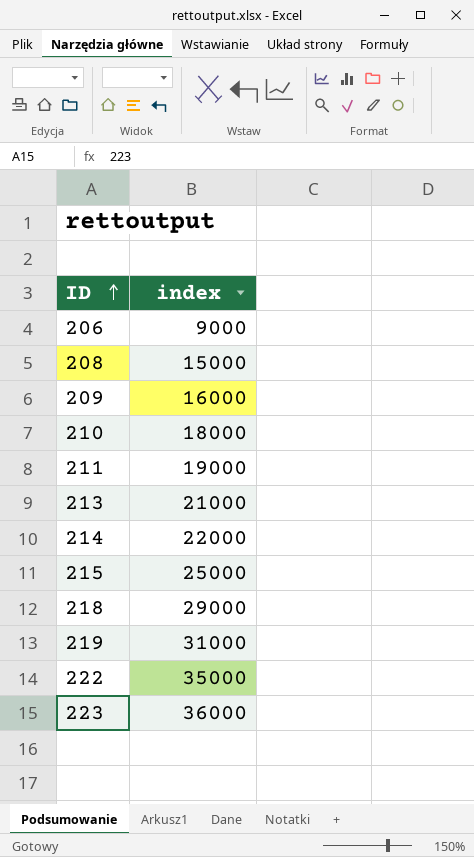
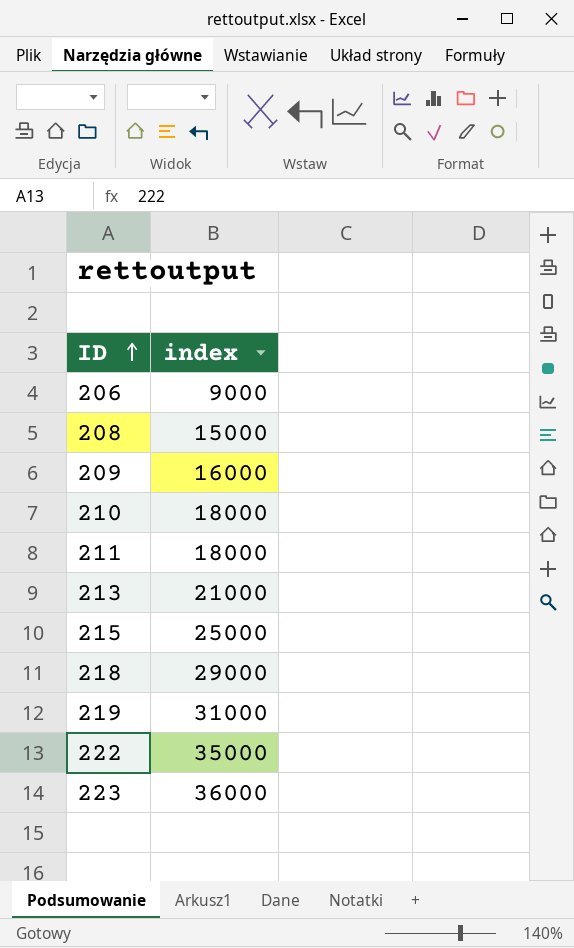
row 214: 22000 -> none
211 | index: 19000 -> 18000

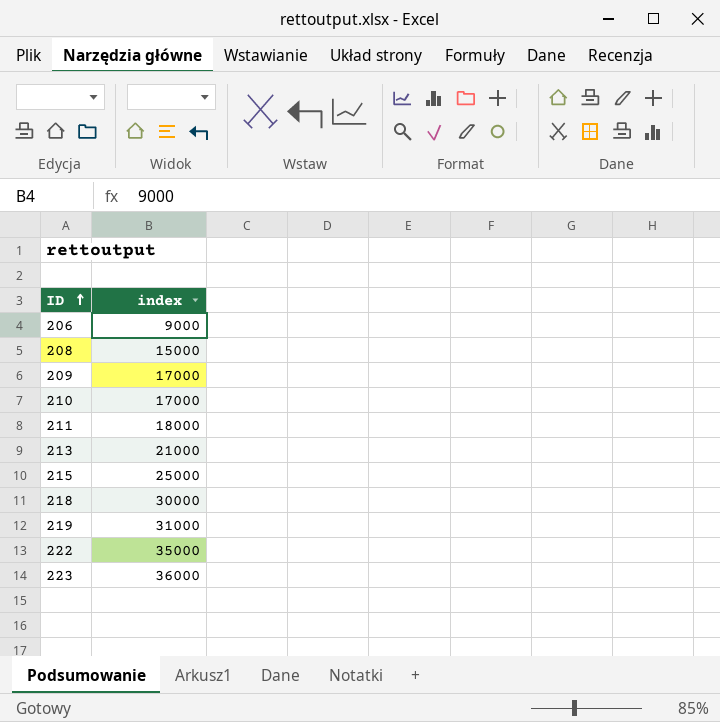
209 | index: 16000 -> 17000
210 | index: 18000 -> 17000
218 | index: 29000 -> 30000

